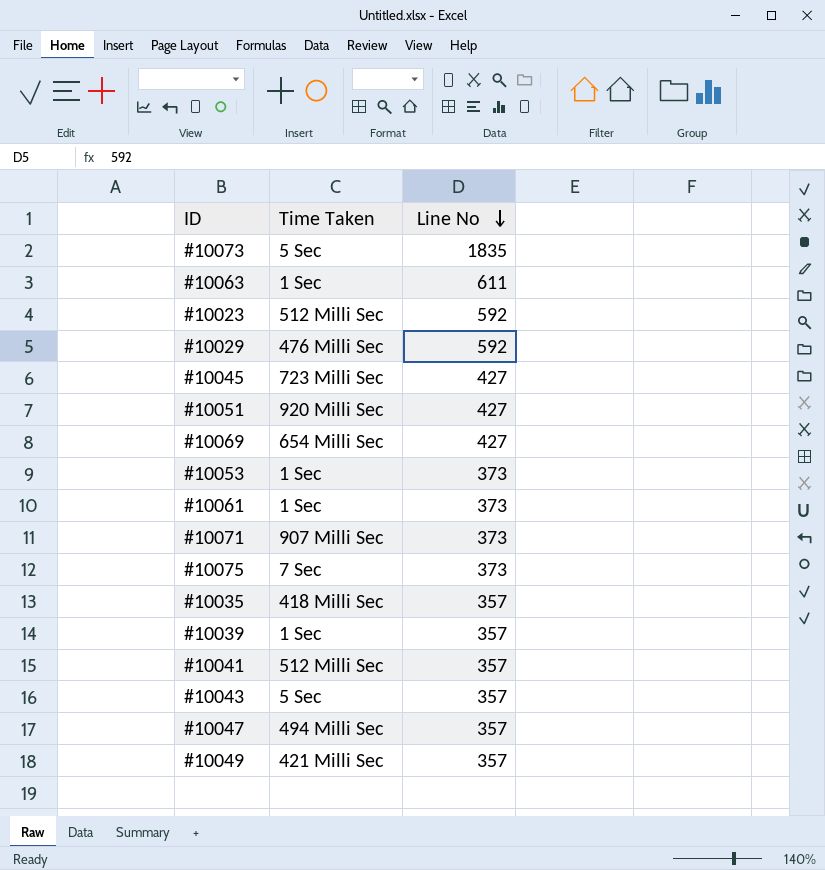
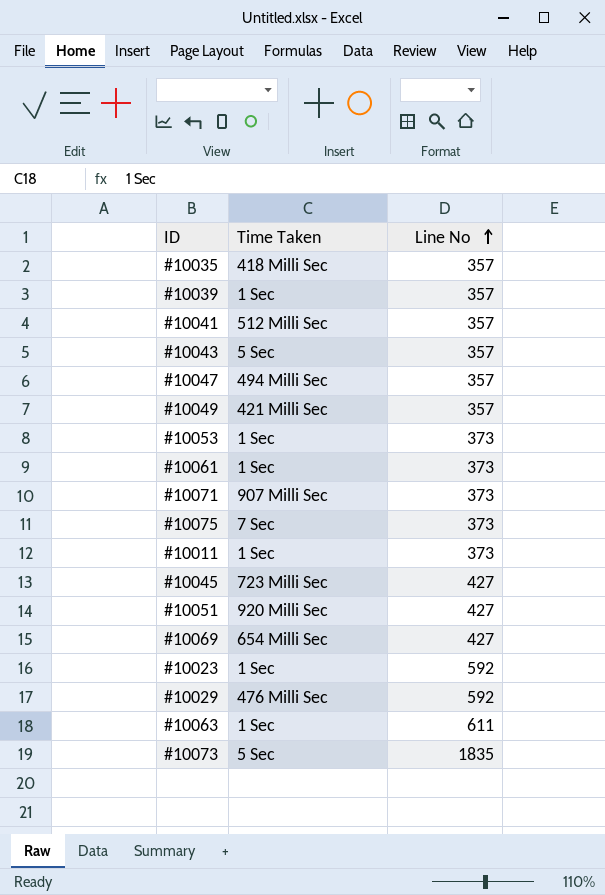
row order: Line No descending -> Line No ascending
row #10011: none -> 1 Sec | 373
#10023 | Time Taken: 512 Milli Sec -> 1 Sec

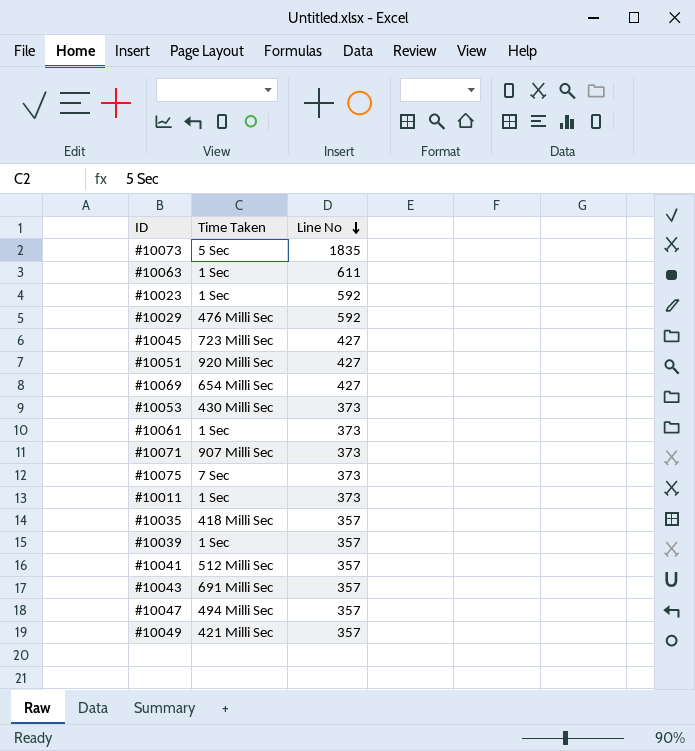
row order: Line No ascending -> Line No descending
#10053 | Time Taken: 1 Sec -> 430 Milli Sec
#10043 | Time Taken: 5 Sec -> 691 Milli Sec

